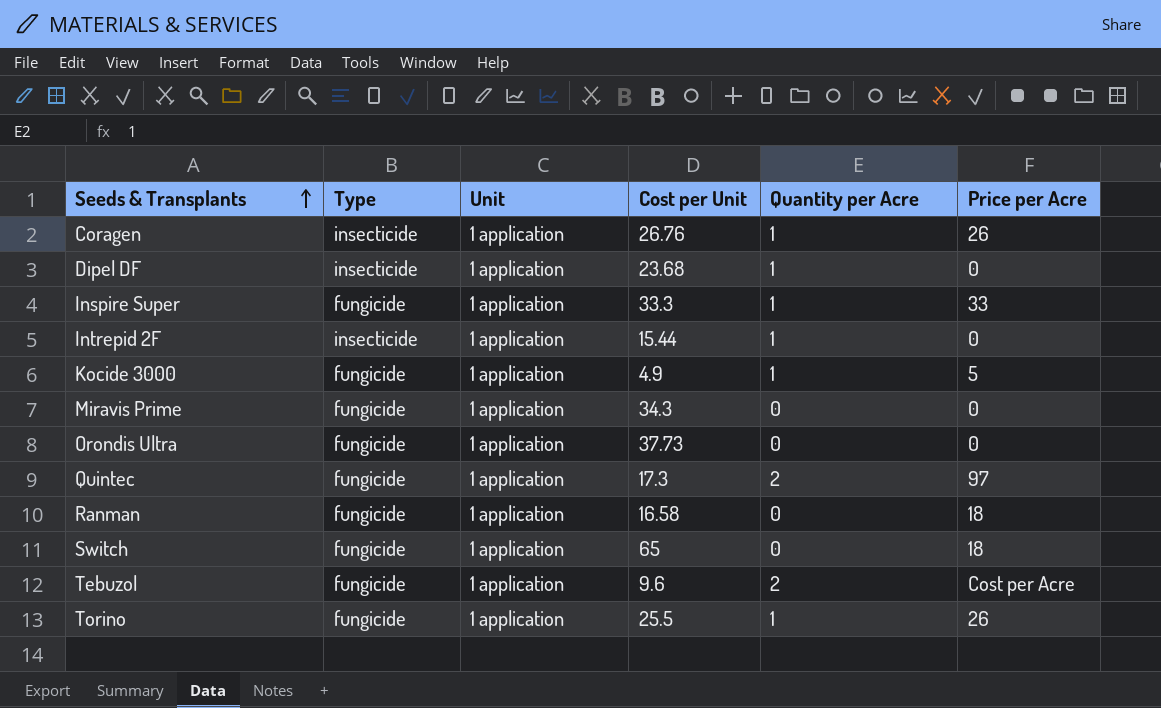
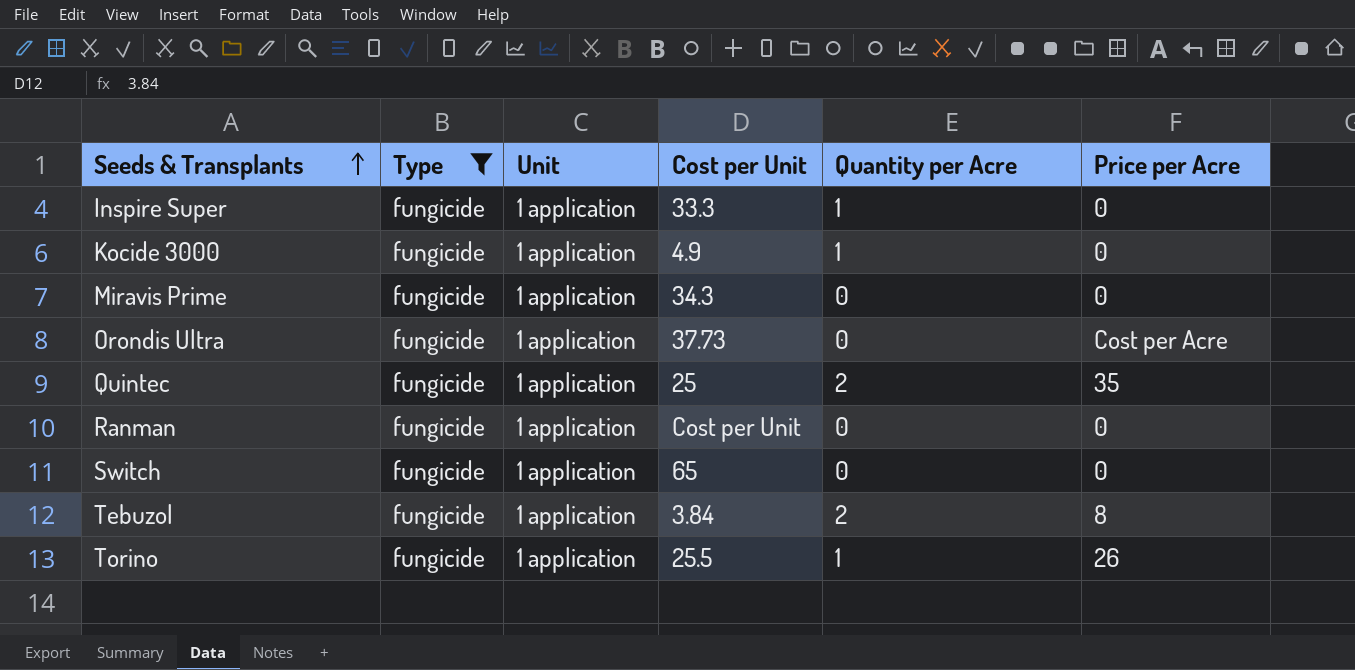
filter: none -> Type = fungicide
Inspire Super | Price per Acre: 33 -> 0
Kocide 3000 | Price per Acre: 5 -> 0
Orondis Ultra | Price per Acre: 0 -> Cost per Acre
Quintec | Cost per Unit: 17.3 -> 25
Quintec | Price per Acre: 97 -> 35
Ranman | Cost per Unit: 16.58 -> Cost per Unit
Ranman | Price per Acre: 18 -> 0
Switch | Price per Acre: 18 -> 0
Tebuzol | Cost per Unit: 9.6 -> 3.84
Tebuzol | Price per Acre: Cost per Acre -> 8

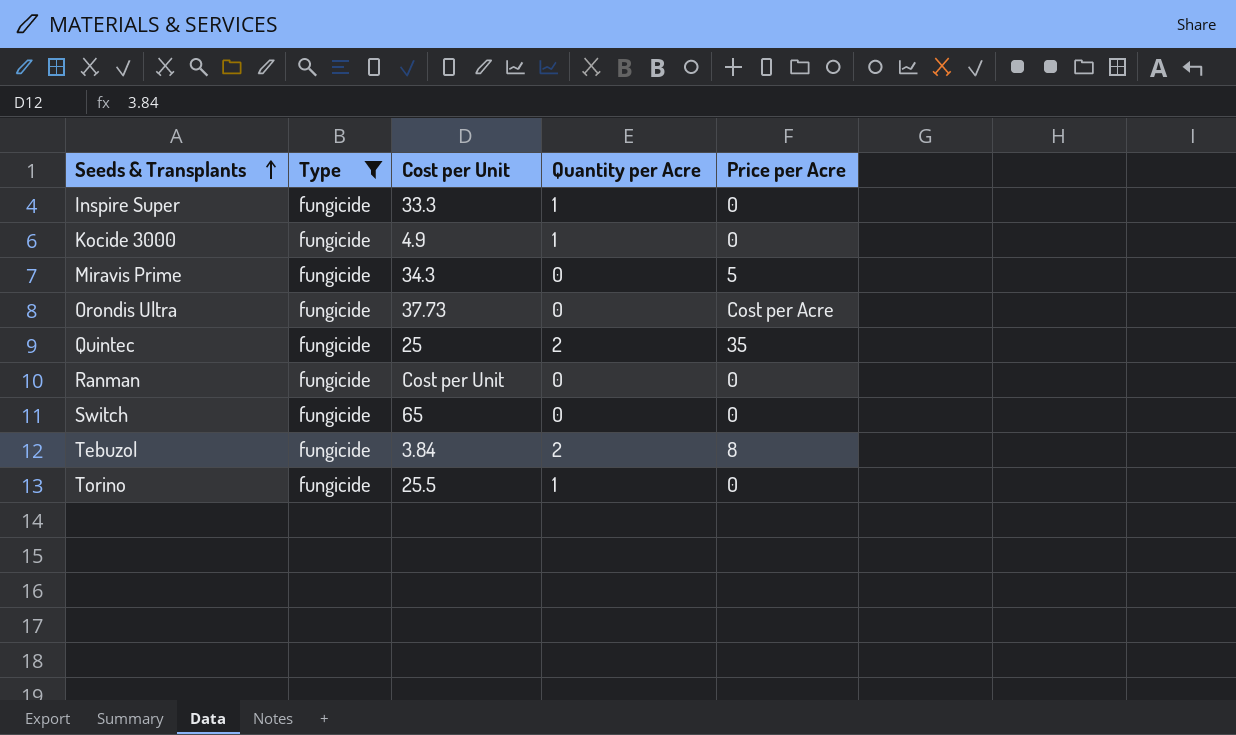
column Unit | position: 3 -> none
Miravis Prime | Price per Acre: 0 -> 5
Torino | Price per Acre: 26 -> 0

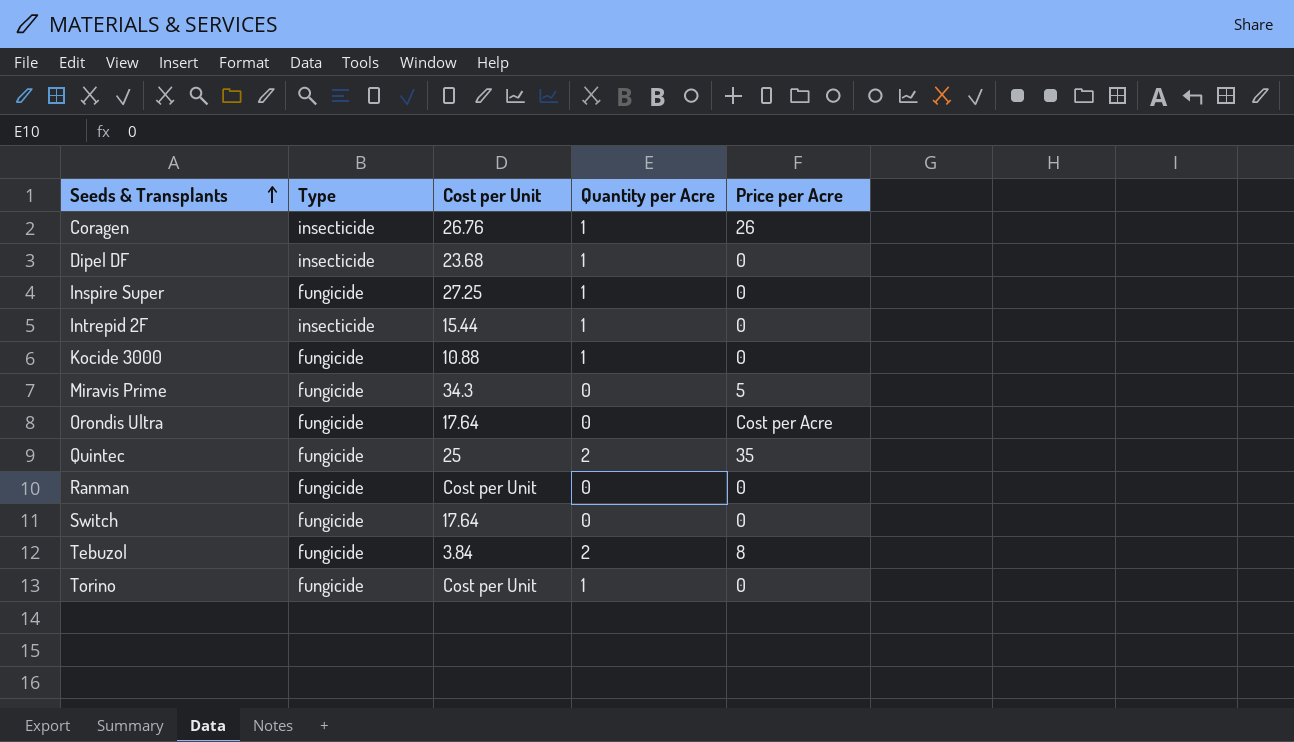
filter: Type = fungicide -> none
Inspire Super | Cost per Unit: 33.3 -> 27.25
Kocide 3000 | Cost per Unit: 4.9 -> 10.88
Orondis Ultra | Cost per Unit: 37.73 -> 17.64
Switch | Cost per Unit: 65 -> 17.64
Torino | Cost per Unit: 25.5 -> Cost per Unit

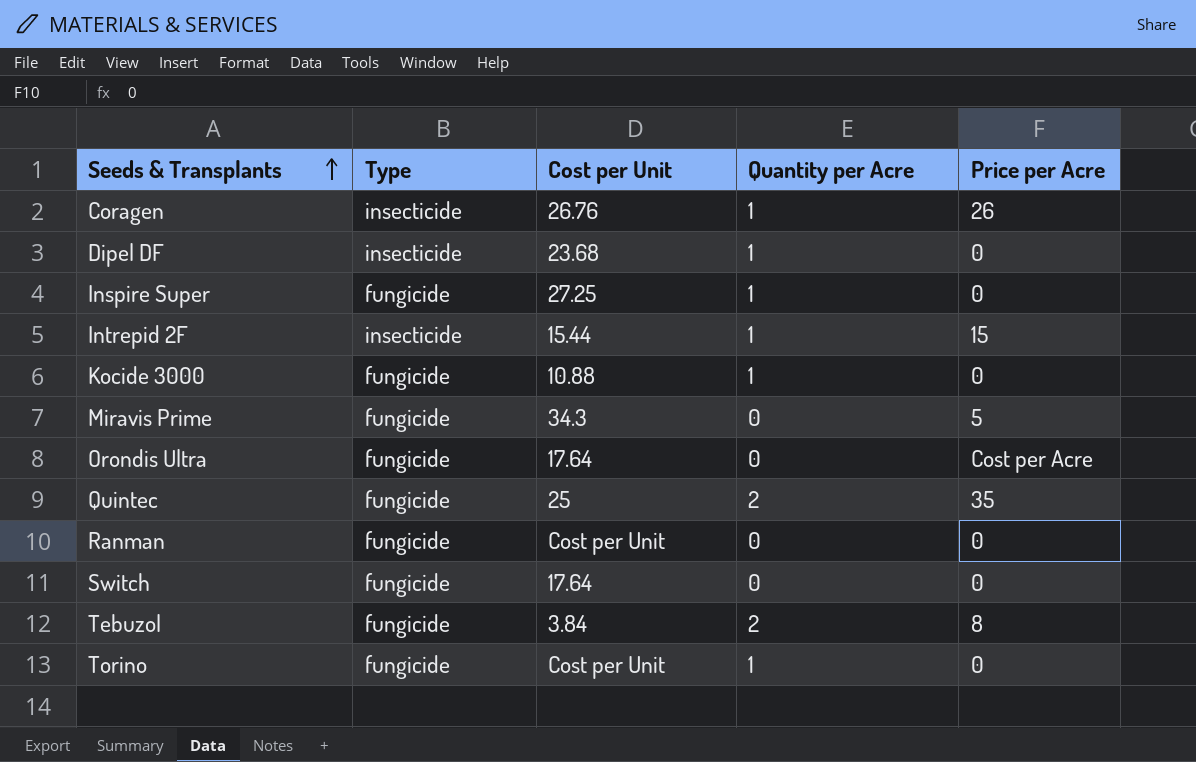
Intrepid 2F | Price per Acre: 0 -> 15

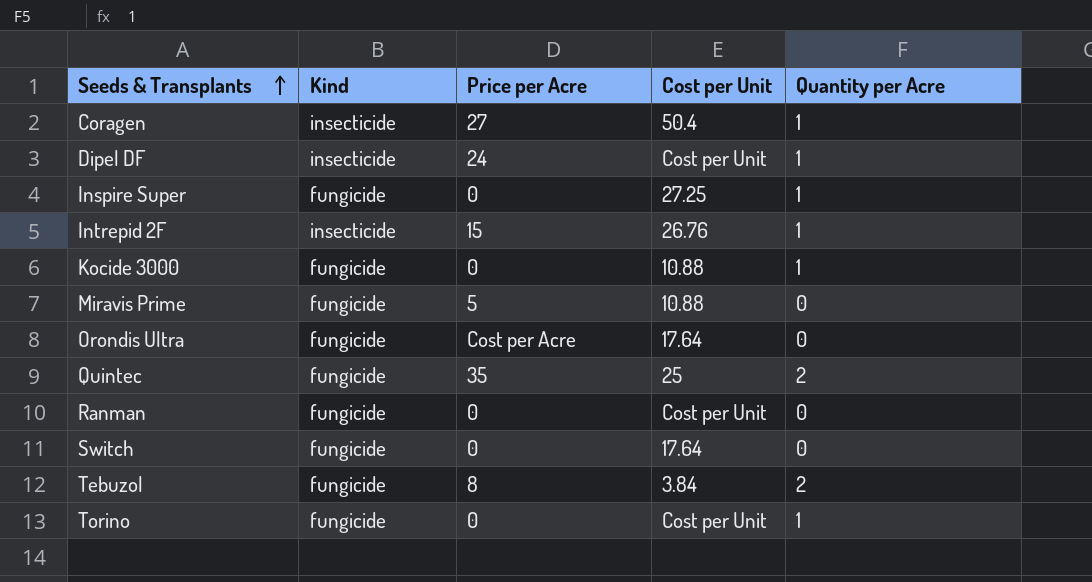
column name: Type -> Kind
column Price per Acre | position: 5 -> 3
Coragen | Price per Acre: 26 -> 27
Coragen | Cost per Unit: 26.76 -> 50.4
Dipel DF | Price per Acre: 0 -> 24
Dipel DF | Cost per Unit: 23.68 -> Cost per Unit
Intrepid 2F | Cost per Unit: 15.44 -> 26.76
Miravis Prime | Cost per Unit: 34.3 -> 10.88

